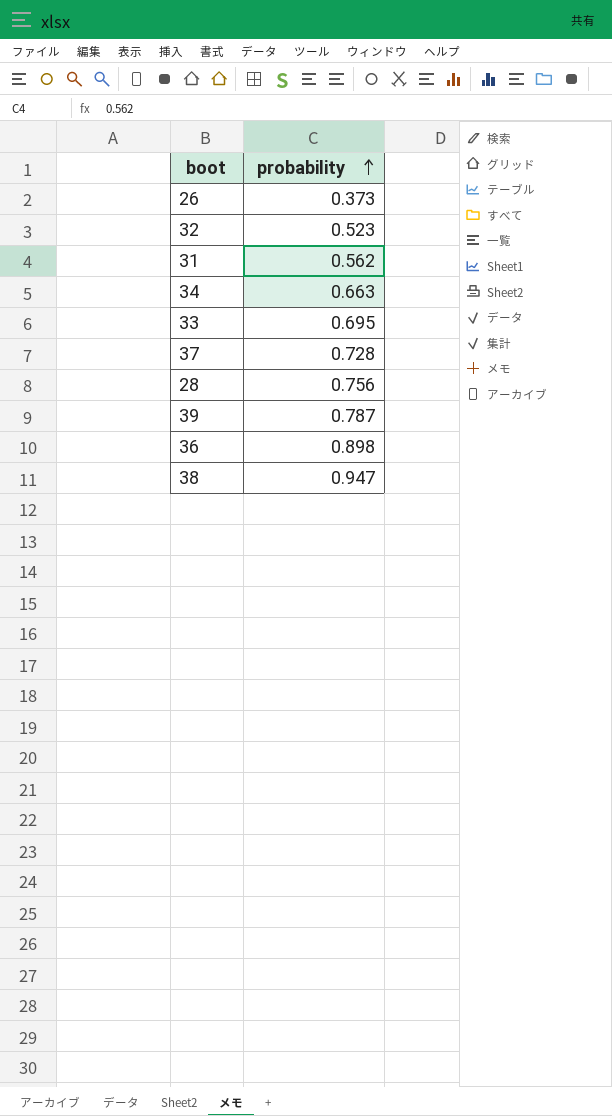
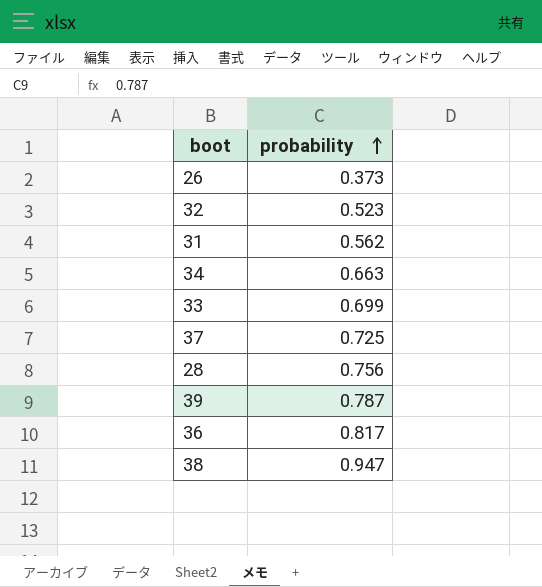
33 | probability: 0.695 -> 0.699
37 | probability: 0.728 -> 0.725
36 | probability: 0.898 -> 0.817

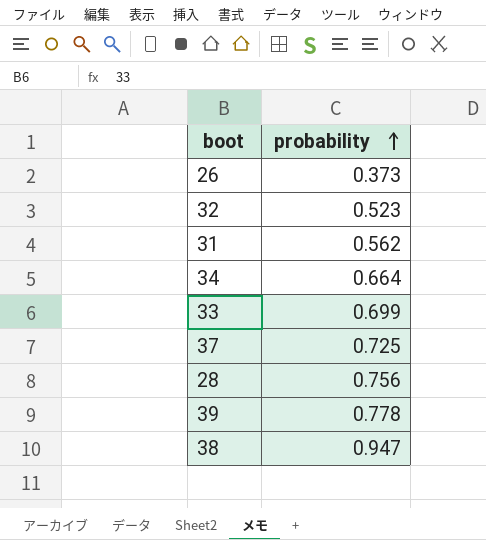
row 36: 0.817 -> none
34 | probability: 0.663 -> 0.664
39 | probability: 0.787 -> 0.778

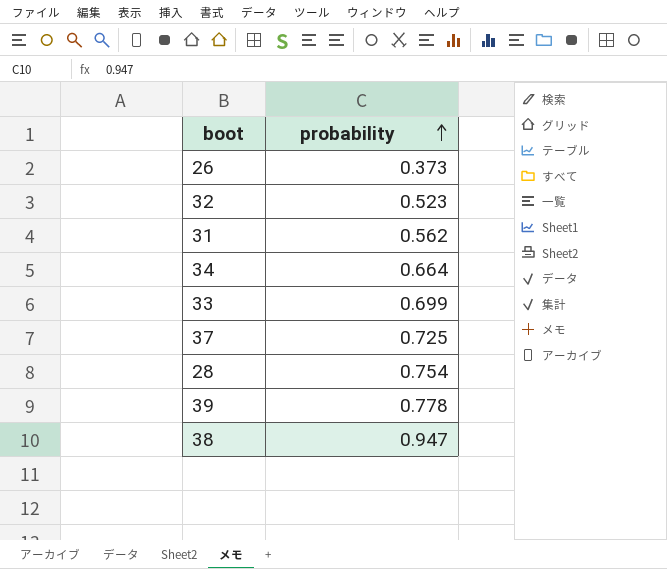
28 | probability: 0.756 -> 0.754

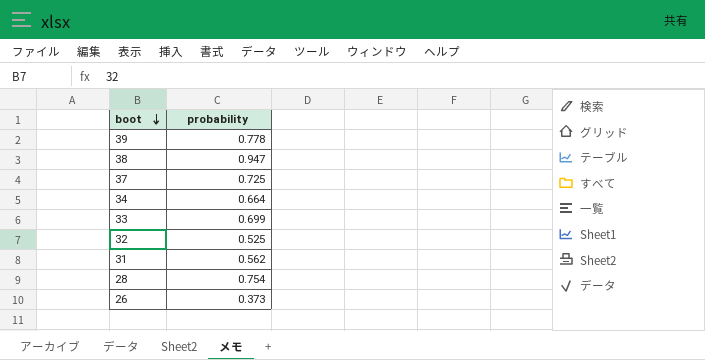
row order: probability ascending -> boot descending
32 | probability: 0.523 -> 0.525

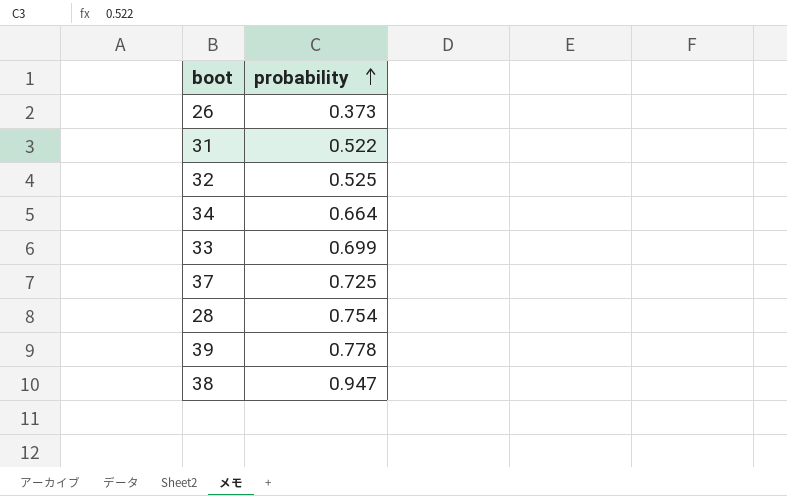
row order: boot descending -> probability ascending
31 | probability: 0.562 -> 0.522

